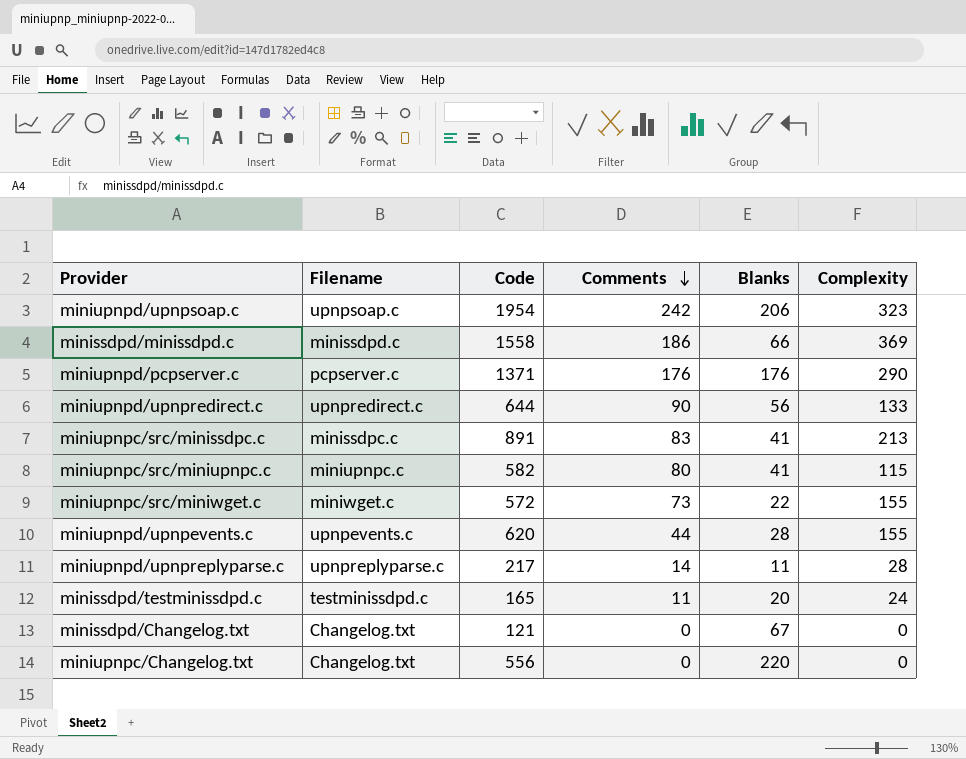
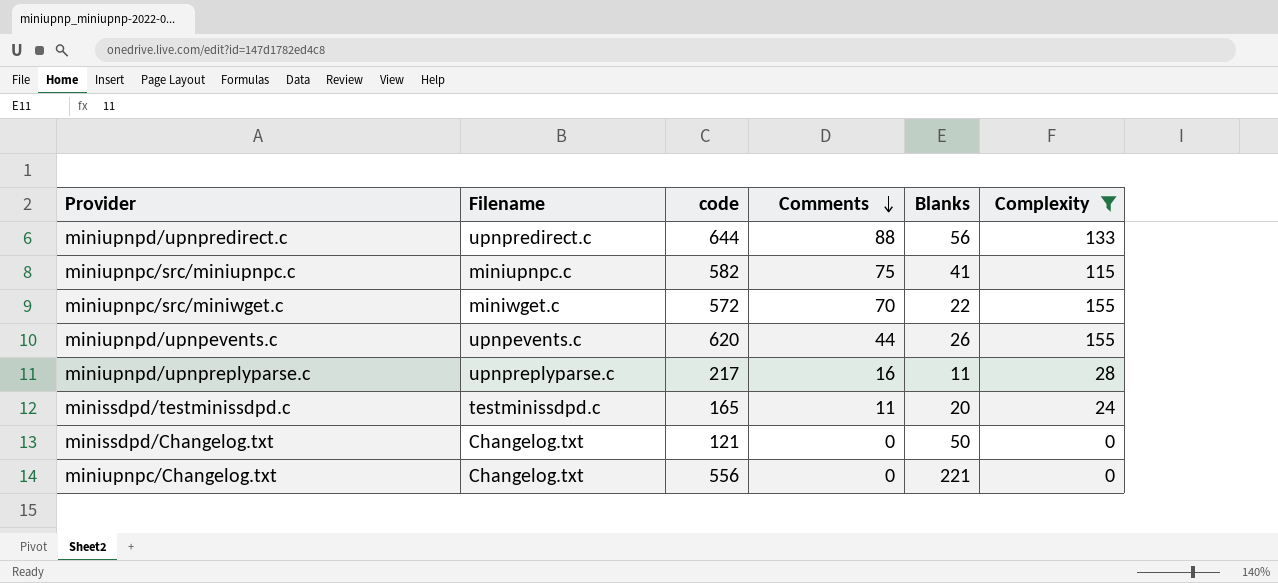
filter: none -> Complexity <= 155
column name: Code -> code
miniupnpd/upnpredirect.c | Comments: 90 -> 88
miniupnpc/src/miniupnpc.c | Comments: 80 -> 75
miniupnpc/src/miniwget.c | Comments: 73 -> 70
miniupnpd/upnpevents.c | Blanks: 28 -> 26
miniupnpd/upnpreplyparse.c | Comments: 14 -> 16
minissdpd/Changelog.txt | Blanks: 67 -> 50
miniupnpc/Changelog.txt | Blanks: 220 -> 221

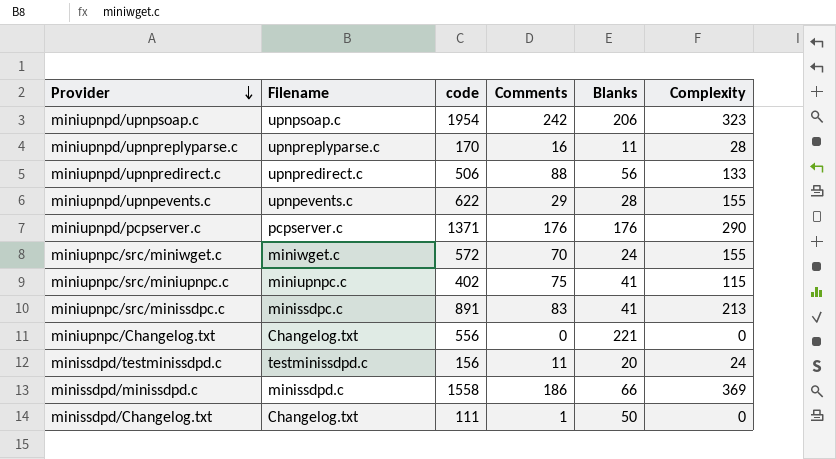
filter: Complexity <= 155 -> none
row order: Comments descending -> Provider descending
miniupnpd/upnpreplyparse.c | code: 217 -> 170
miniupnpd/upnpredirect.c | code: 644 -> 506
miniupnpd/upnpevents.c | code: 620 -> 622
miniupnpd/upnpevents.c | Comments: 44 -> 29
miniupnpd/upnpevents.c | Blanks: 26 -> 28
miniupnpc/src/miniwget.c | Blanks: 22 -> 24
miniupnpc/src/miniupnpc.c | code: 582 -> 402
minissdpd/testminissdpd.c | code: 165 -> 156
minissdpd/Changelog.txt | code: 121 -> 111
minissdpd/Changelog.txt | Comments: 0 -> 1

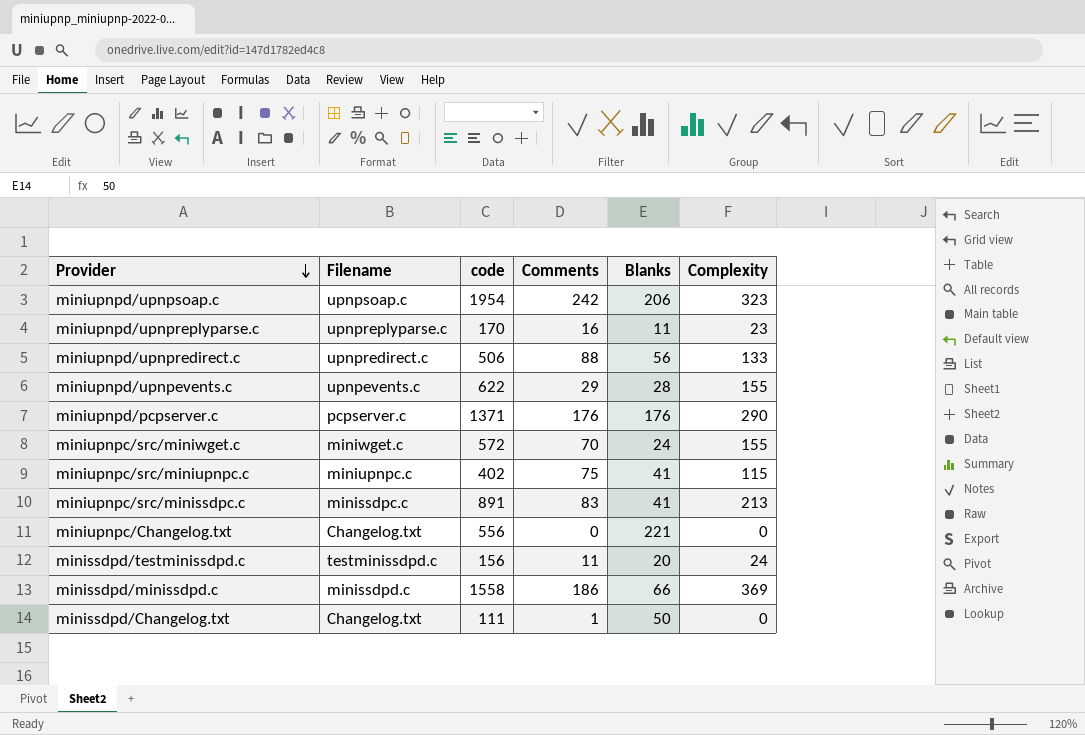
miniupnpd/upnpreplyparse.c | Complexity: 28 -> 23

